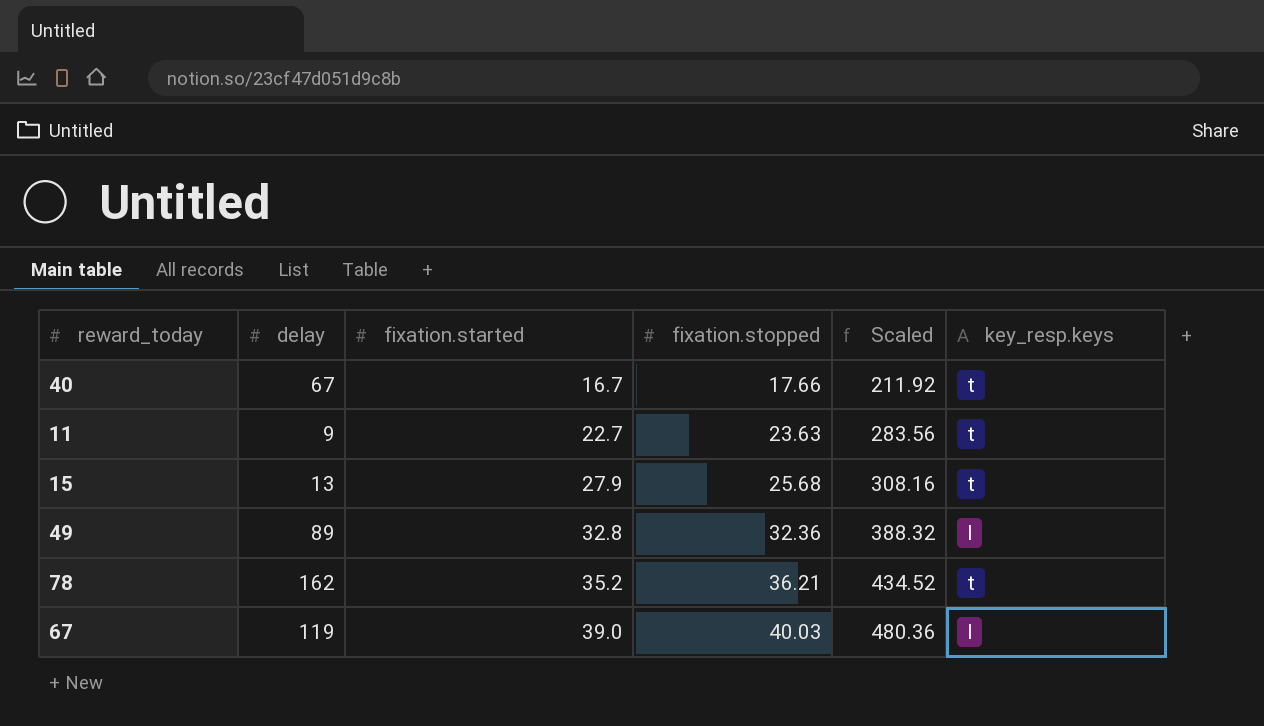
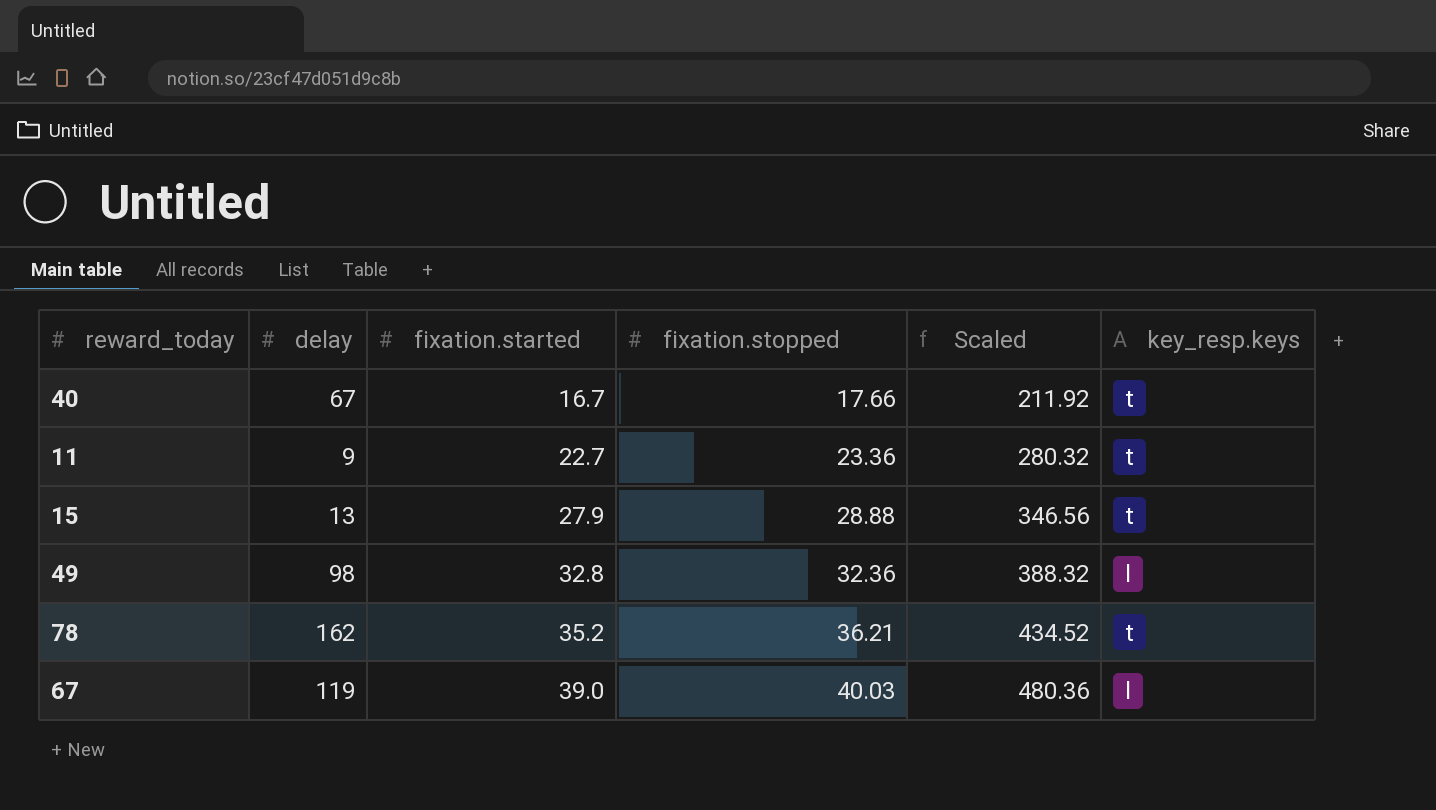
11 | fixation.stopped: 23.63 -> 23.36
11 | Scaled: 283.56 -> 280.32
15 | fixation.stopped: 25.68 -> 28.88
15 | Scaled: 308.16 -> 346.56
49 | delay: 89 -> 98

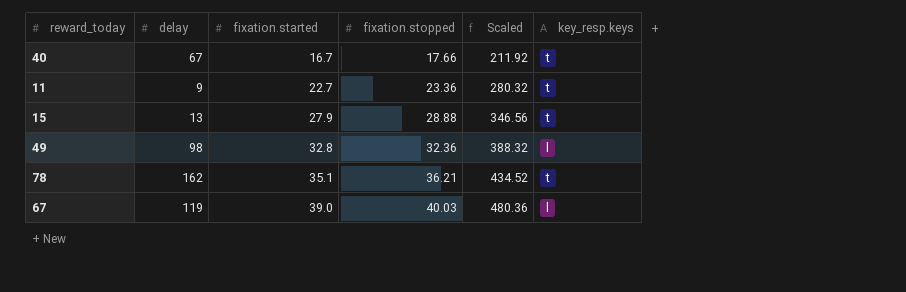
78 | fixation.started: 35.2 -> 35.1

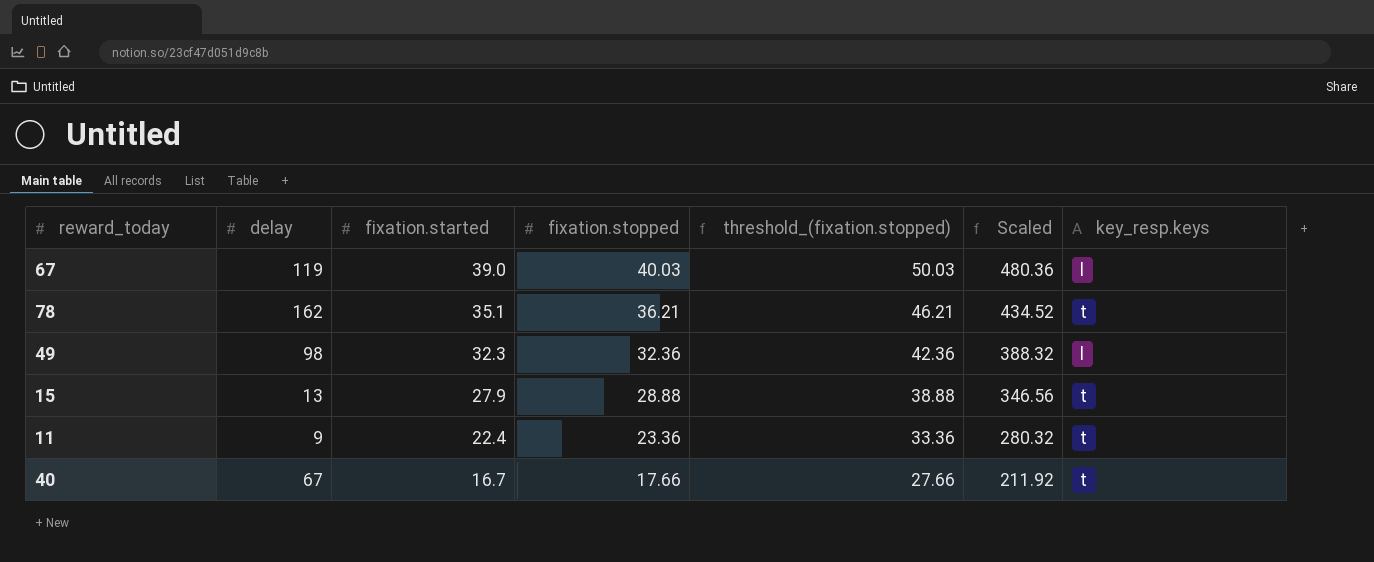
row order: fixation.started ascending -> fixation.started descending
column threshold_(fixation.stopped) | formula: none -> [fixation.stopped] + 10
49 | fixation.started: 32.8 -> 32.3
11 | fixation.started: 22.7 -> 22.4

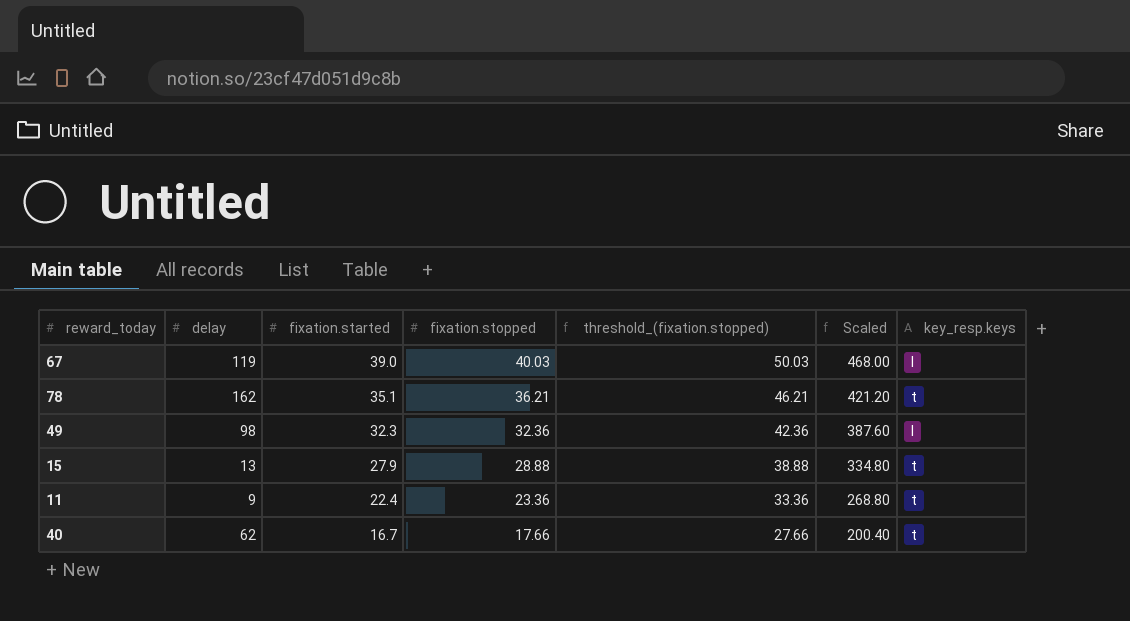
column Scaled | formula: [fixation.stopped] * 12 -> [fixation.started] * 12
40 | delay: 67 -> 62

